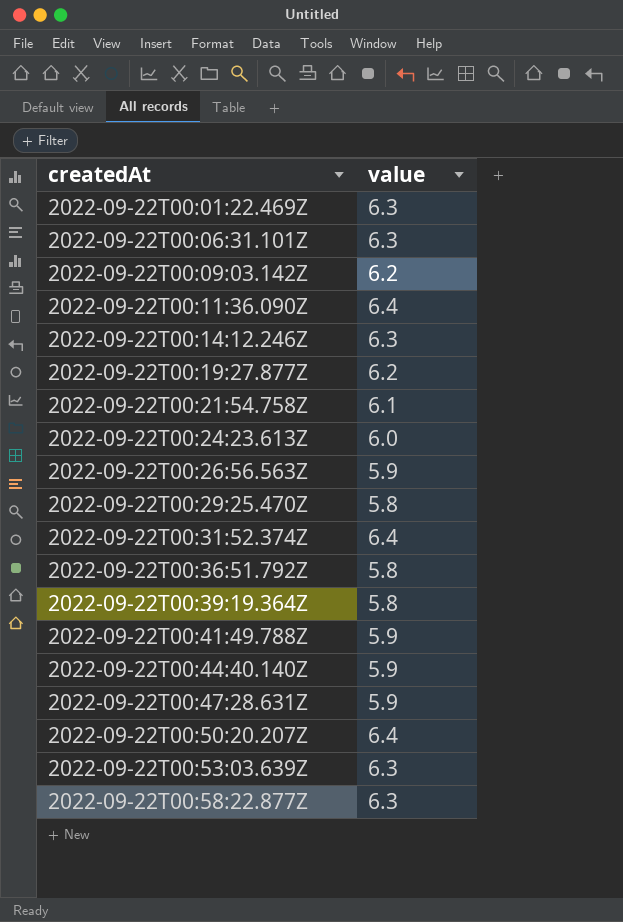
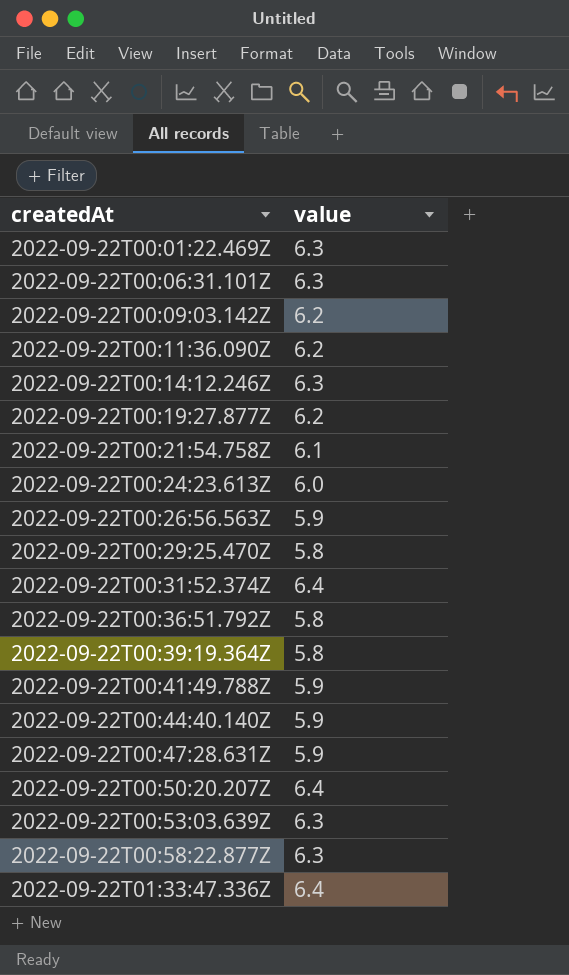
2022-09-22T00:11:36.090Z | value: 6.4 -> 6.2
row 2022-09-22T01:33:47.336Z: none -> 6.4

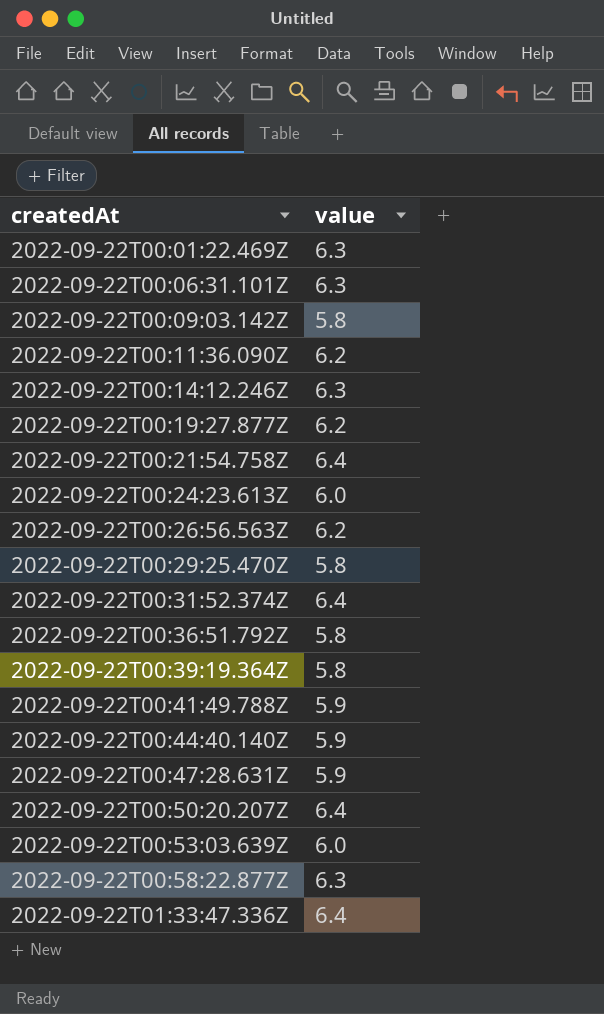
2022-09-22T00:09:03.142Z | value: 6.2 -> 5.8
2022-09-22T00:21:54.758Z | value: 6.1 -> 6.4
2022-09-22T00:26:56.563Z | value: 5.9 -> 6.2
2022-09-22T00:53:03.639Z | value: 6.3 -> 6.0

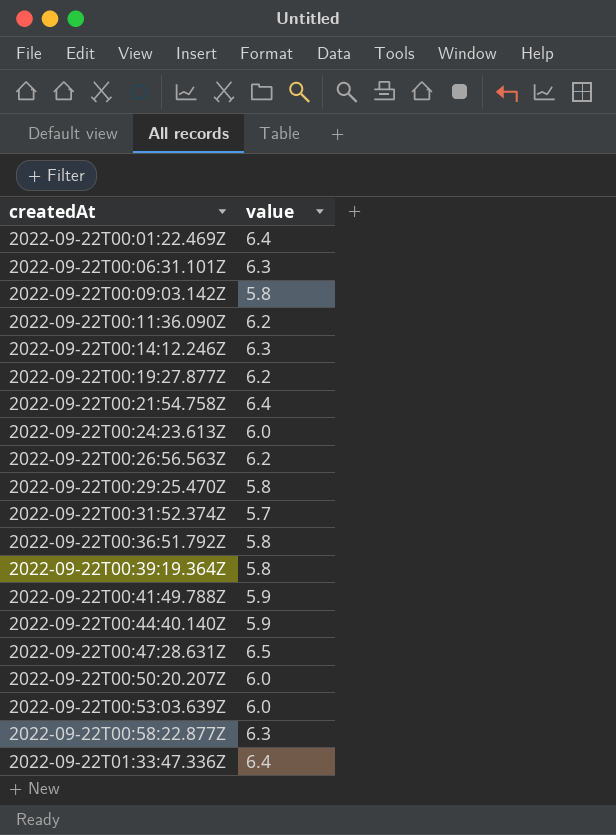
2022-09-22T00:01:22.469Z | value: 6.3 -> 6.4
2022-09-22T00:31:52.374Z | value: 6.4 -> 5.7
2022-09-22T00:47:28.631Z | value: 5.9 -> 6.5
2022-09-22T00:50:20.207Z | value: 6.4 -> 6.0

